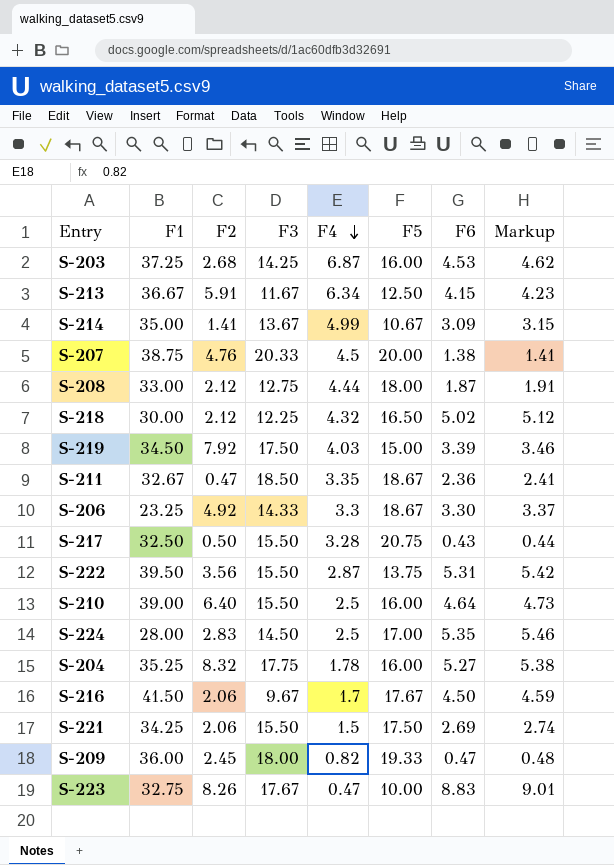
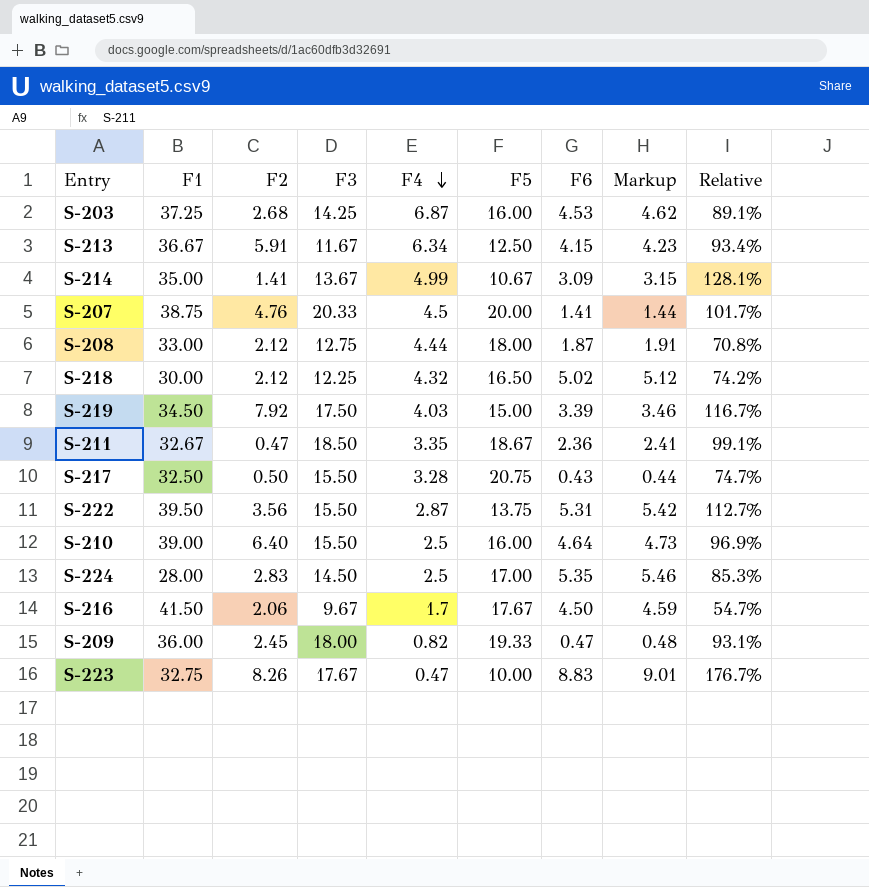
column Relative | formula: none -> [F3] / [F5]
row S-206: 23.25 | 4.92 | 14.33 | 3.3 | 18.67 | 3.30 | 3.37 -> none
row S-204: 35.25 | 8.32 | 17.75 | 1.78 | 16.00 | 5.27 | 5.38 -> none
row S-221: 34.25 | 2.06 | 15.50 | 1.5 | 17.50 | 2.69 | 2.74 -> none
S-207 | F6: 1.38 -> 1.41
S-207 | Markup: 1.41 -> 1.44

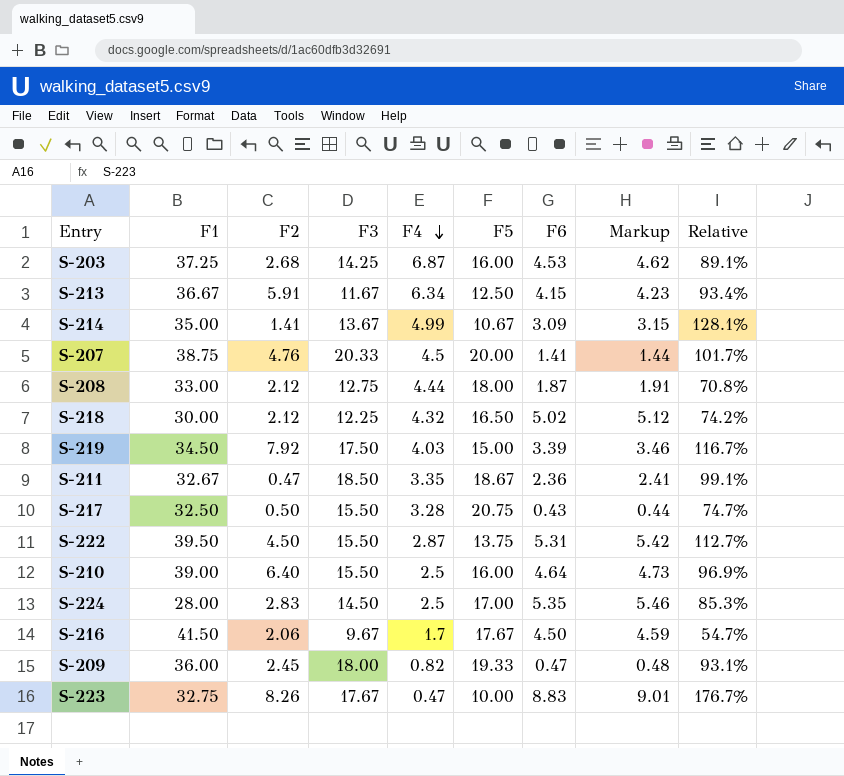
S-222 | F2: 3.56 -> 4.50

